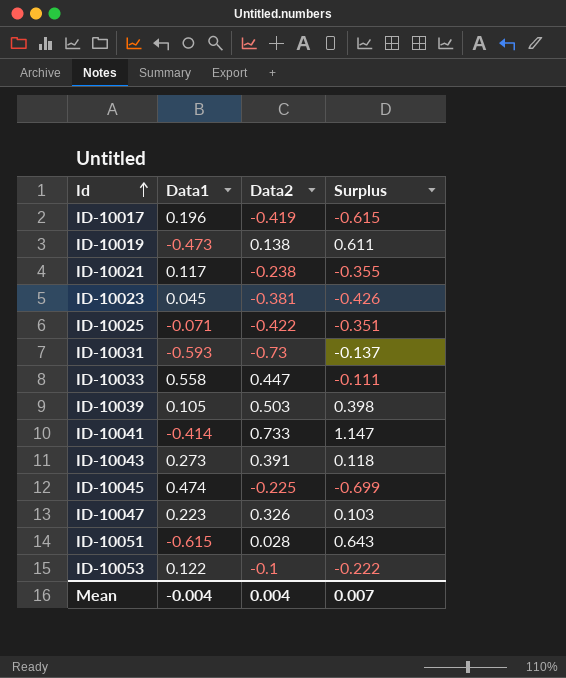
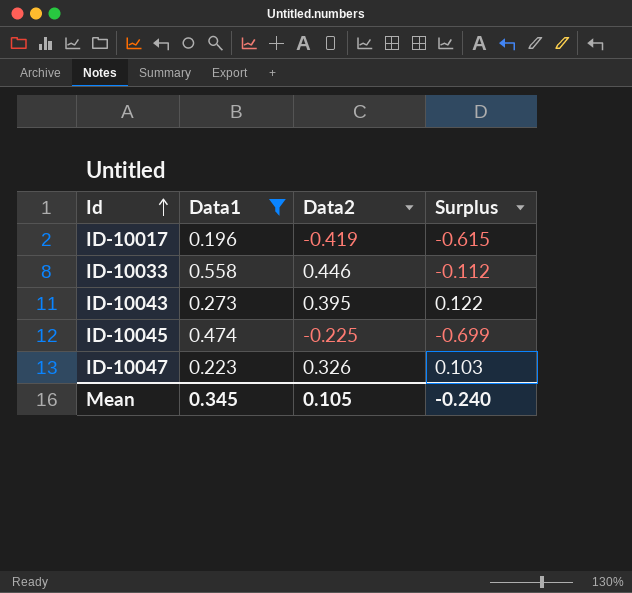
filter: none -> Data1 >= 0.196
ID-10033 | Data2: 0.447 -> 0.446
ID-10033 | Surplus: -0.111 -> -0.112
ID-10043 | Data2: 0.391 -> 0.395
ID-10043 | Surplus: 0.118 -> 0.122
Mean | Data1: -0.004 -> 0.345
Mean | Data2: 0.004 -> 0.105
Mean | Surplus: 0.007 -> -0.240

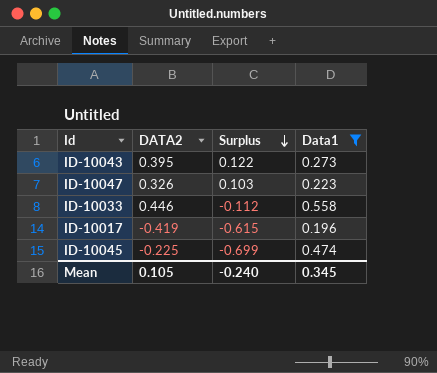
row order: Id ascending -> Surplus descending
column name: Data2 -> DATA2
column Data1 | position: 2 -> 4

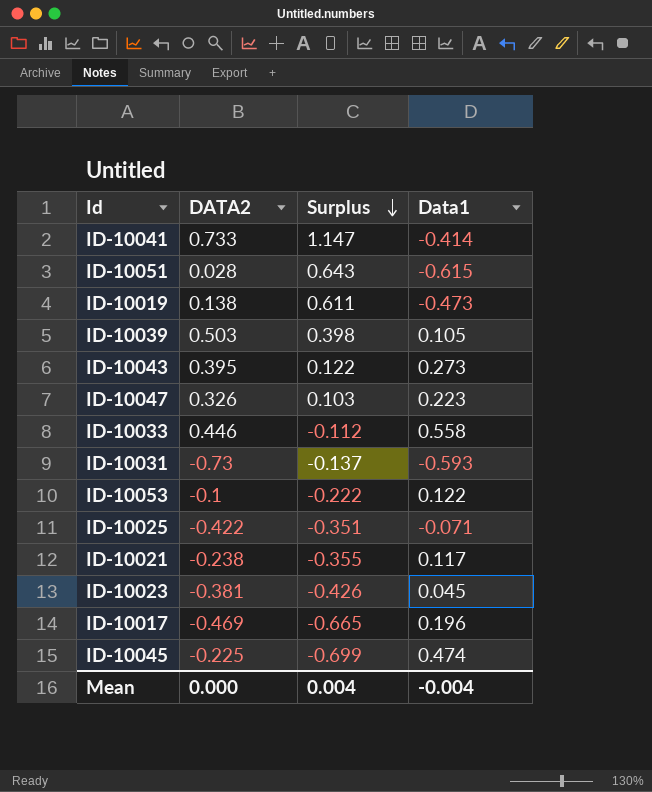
filter: Data1 >= 0.196 -> none
ID-10017 | DATA2: -0.419 -> -0.469
ID-10017 | Surplus: -0.615 -> -0.665
Mean | DATA2: 0.105 -> 0.000
Mean | Surplus: -0.240 -> 0.004
Mean | Data1: 0.345 -> -0.004

